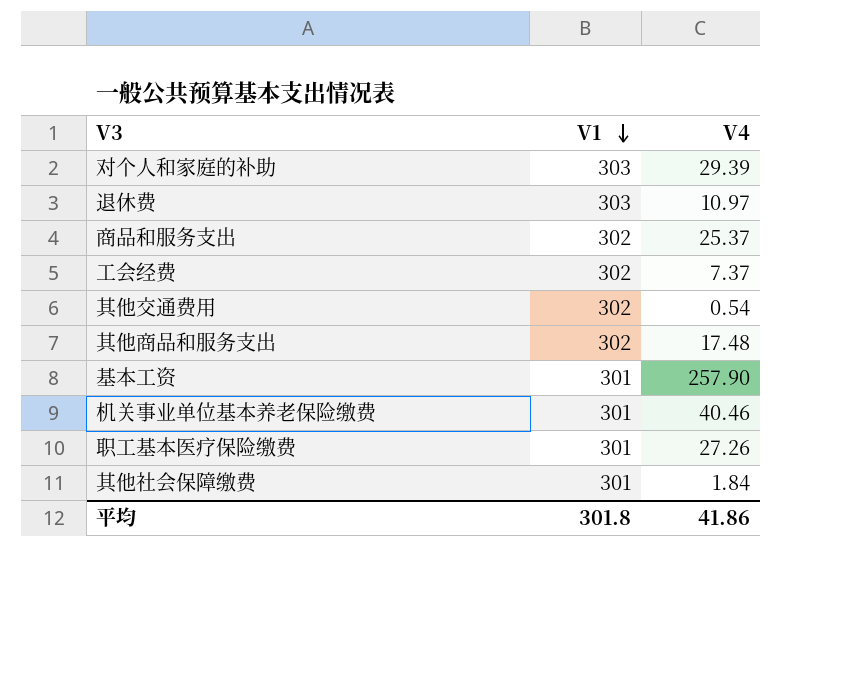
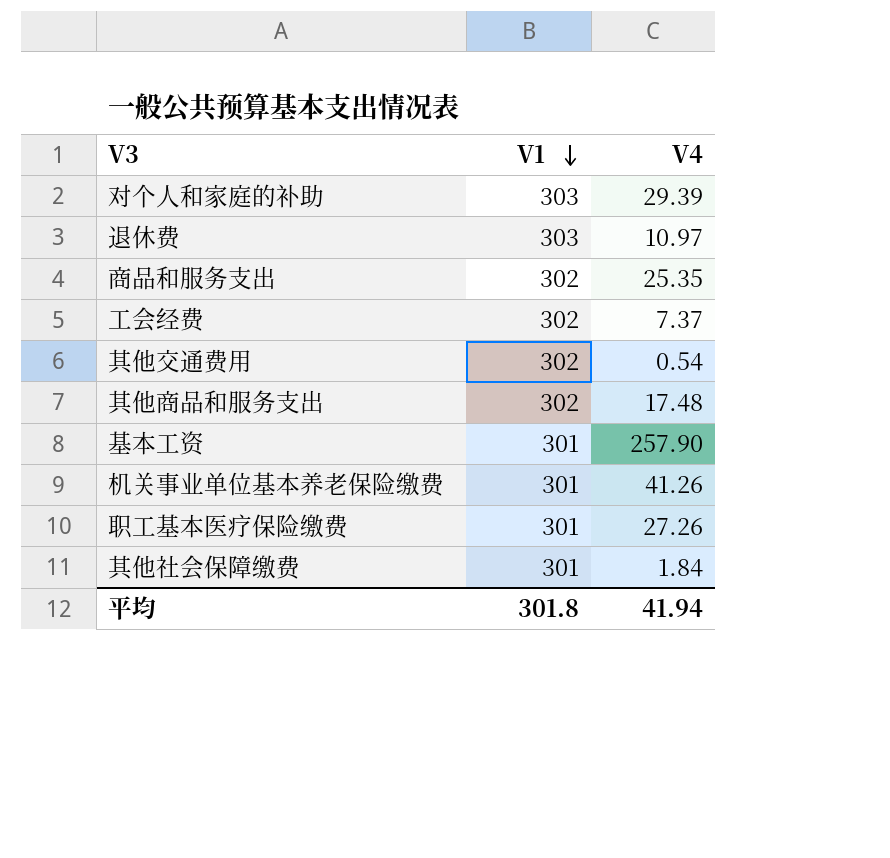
商品和服务支出 | V4: 25.37 -> 25.35
机关事业单位基本养老保险缴费 | V4: 40.46 -> 41.26
平均 | V4: 41.86 -> 41.94

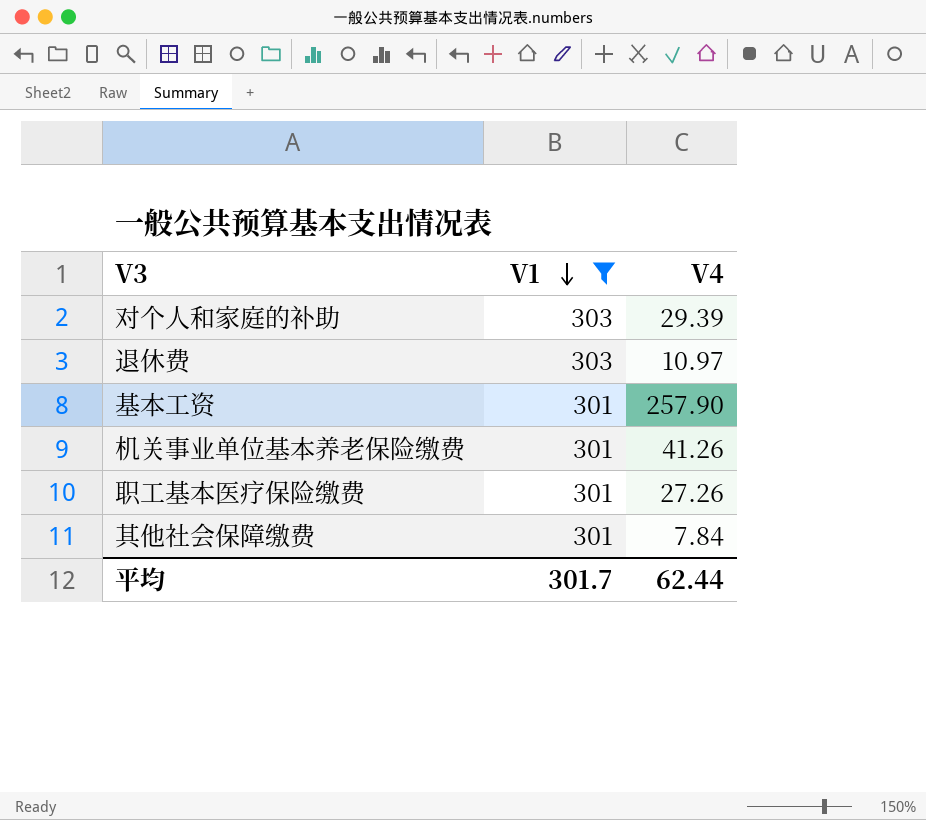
filter: none -> V1 != 302
其他社会保障缴费 | V4: 1.84 -> 7.84
平均 | V1: 301.8 -> 301.7
平均 | V4: 41.94 -> 62.44

